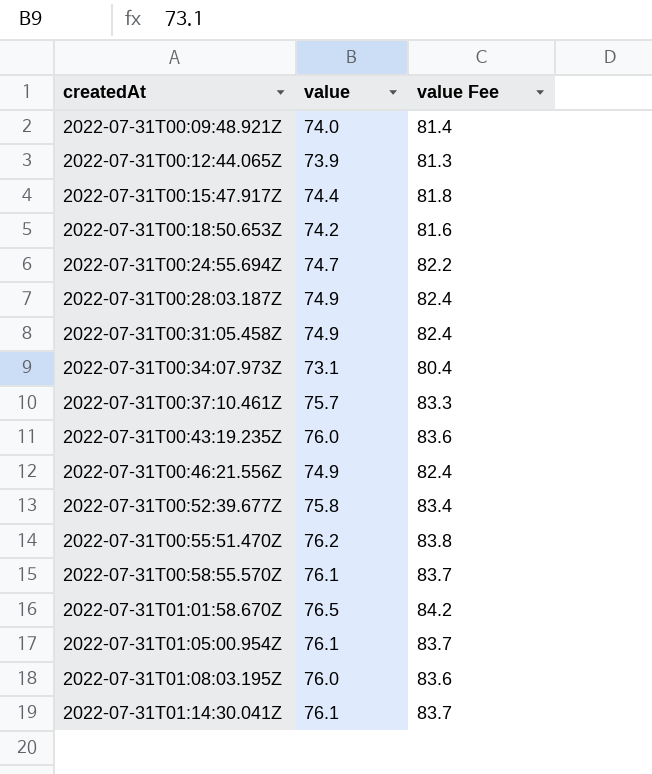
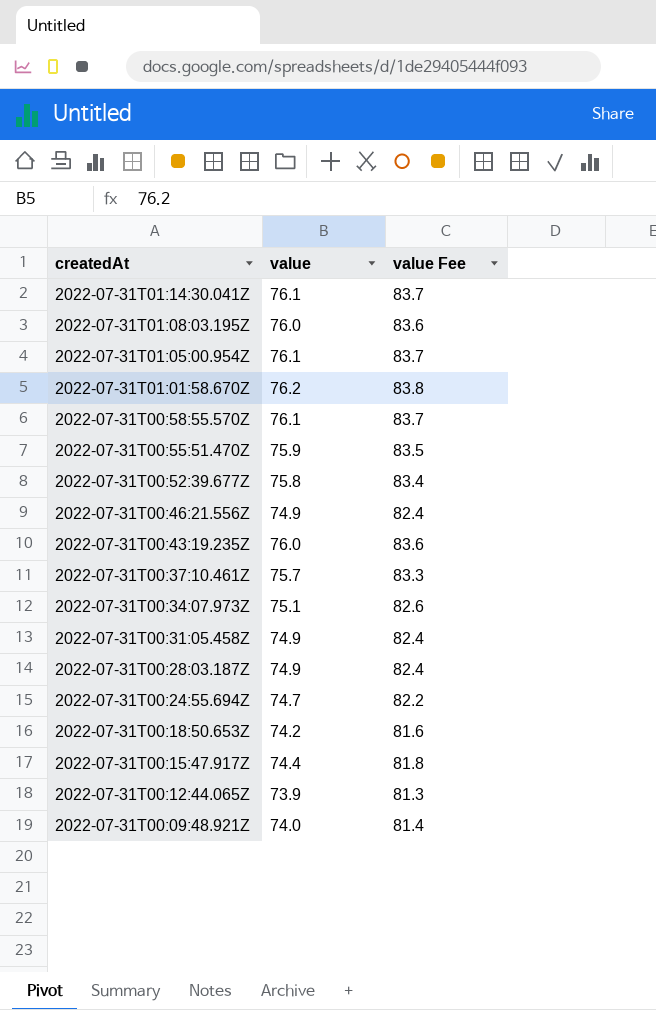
row order: createdAt ascending -> createdAt descending
2022-07-31T01:01:58.670Z | value: 76.5 -> 76.2
2022-07-31T01:01:58.670Z | value Fee: 84.2 -> 83.8
2022-07-31T00:55:51.470Z | value: 76.2 -> 75.9
2022-07-31T00:55:51.470Z | value Fee: 83.8 -> 83.5
2022-07-31T00:34:07.973Z | value: 73.1 -> 75.1
2022-07-31T00:34:07.973Z | value Fee: 80.4 -> 82.6

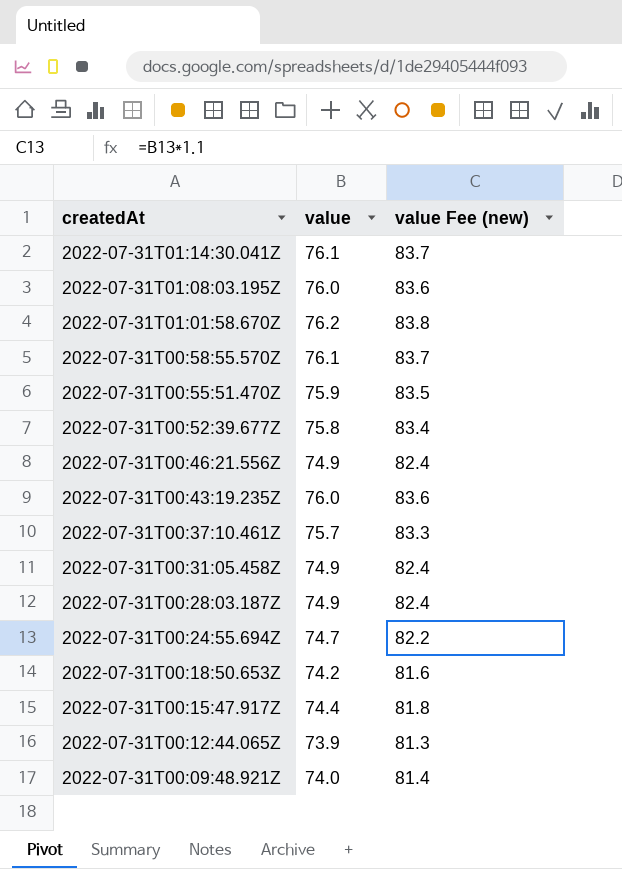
column name: value Fee -> value Fee (new)
row 2022-07-31T01:05:00.954Z: 76.1 | 83.7 -> none
row 2022-07-31T00:34:07.973Z: 75.1 | 82.6 -> none

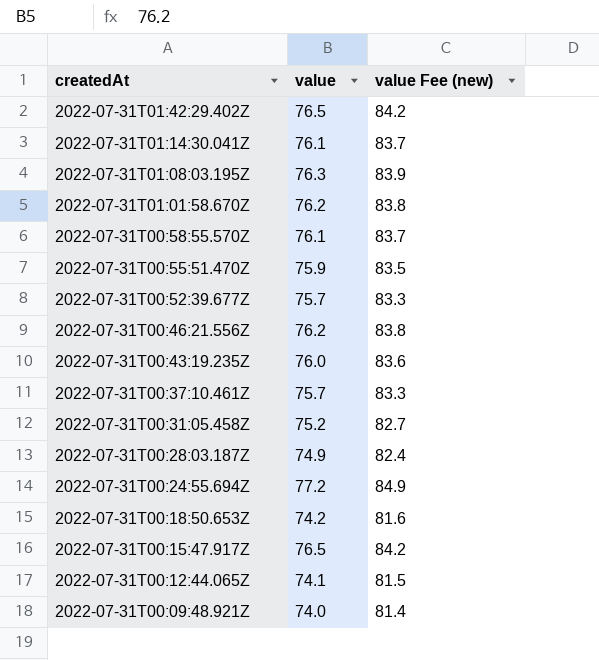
row 2022-07-31T01:42:29.402Z: none -> 76.5 | 84.2
2022-07-31T01:08:03.195Z | value: 76.0 -> 76.3
2022-07-31T01:08:03.195Z | value Fee (new): 83.6 -> 83.9
2022-07-31T00:52:39.677Z | value: 75.8 -> 75.7
2022-07-31T00:52:39.677Z | value Fee (new): 83.4 -> 83.3
2022-07-31T00:46:21.556Z | value: 74.9 -> 76.2
2022-07-31T00:46:21.556Z | value Fee (new): 82.4 -> 83.8
2022-07-31T00:31:05.458Z | value: 74.9 -> 75.2
2022-07-31T00:31:05.458Z | value Fee (new): 82.4 -> 82.7
2022-07-31T00:24:55.694Z | value: 74.7 -> 77.2
2022-07-31T00:24:55.694Z | value Fee (new): 82.2 -> 84.9
2022-07-31T00:15:47.917Z | value: 74.4 -> 76.5
2022-07-31T00:15:47.917Z | value Fee (new): 81.8 -> 84.2
2022-07-31T00:12:44.065Z | value: 73.9 -> 74.1
2022-07-31T00:12:44.065Z | value Fee (new): 81.3 -> 81.5

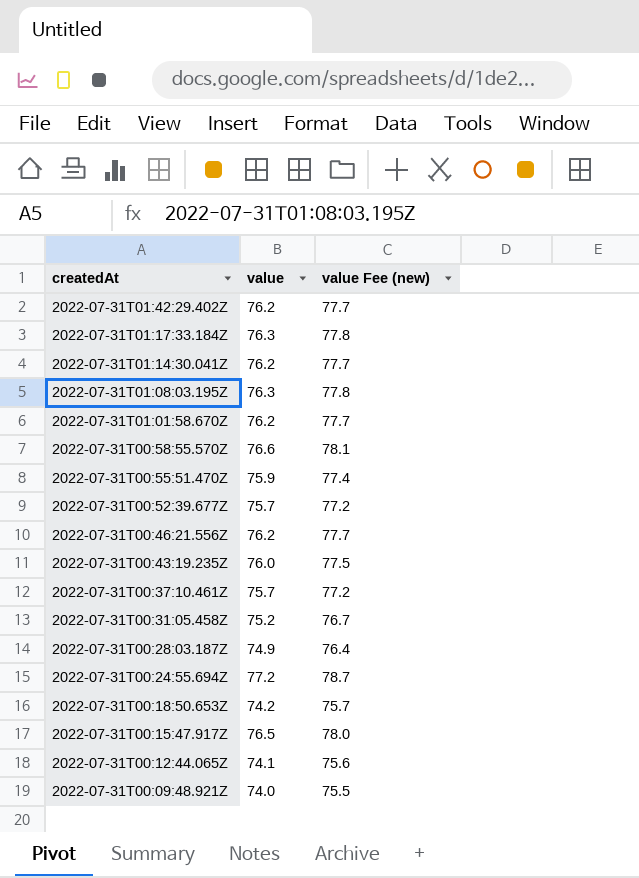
column value Fee (new) | formula: [value] * 1.1 -> [value] * 1.02
2022-07-31T01:42:29.402Z | value: 76.5 -> 76.2
row 2022-07-31T01:17:33.184Z: none -> 76.3 | 77.8
2022-07-31T01:14:30.041Z | value: 76.1 -> 76.2
2022-07-31T00:58:55.570Z | value: 76.1 -> 76.6

